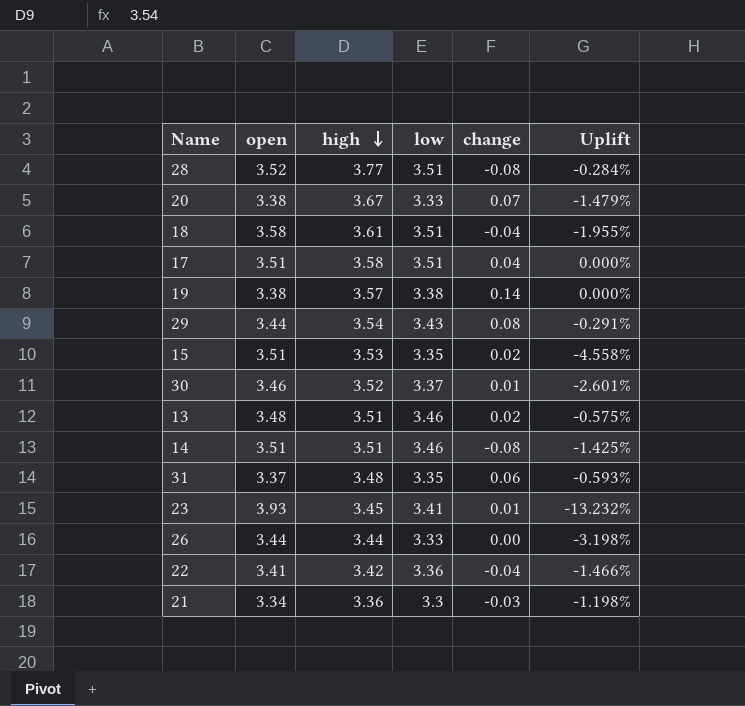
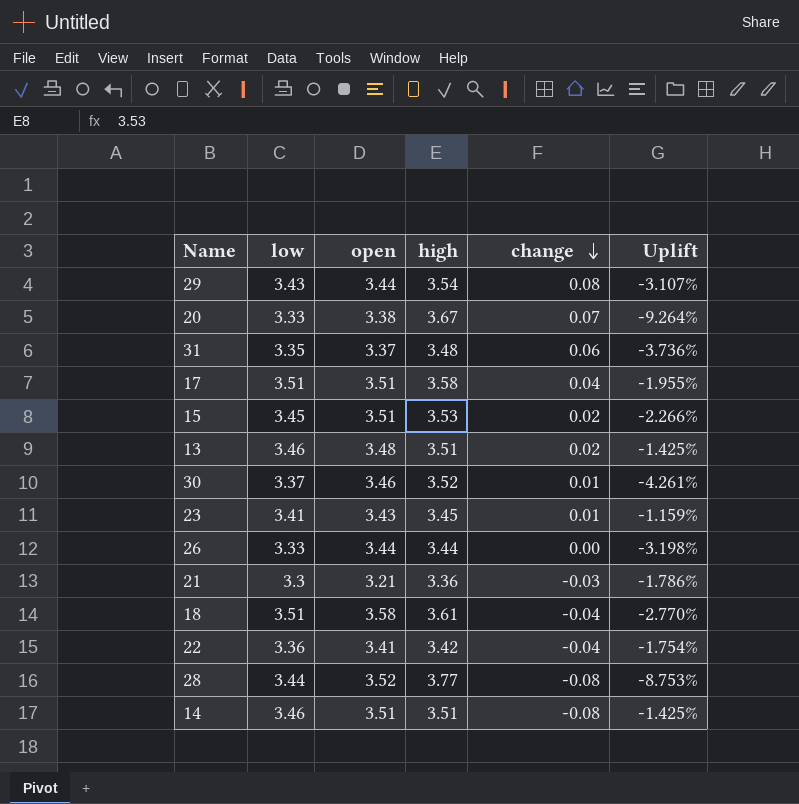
row order: high descending -> change descending
column low | position: 4 -> 2
column Uplift | formula: ([low] - [open]) / [open] -> ([low] - [high]) / [high]
row 19: 3.38 | 3.57 | 3.38 | 0.14 | 0.000% -> none
15 | low: 3.35 -> 3.45
23 | open: 3.93 -> 3.43
21 | open: 3.34 -> 3.21
28 | low: 3.51 -> 3.44

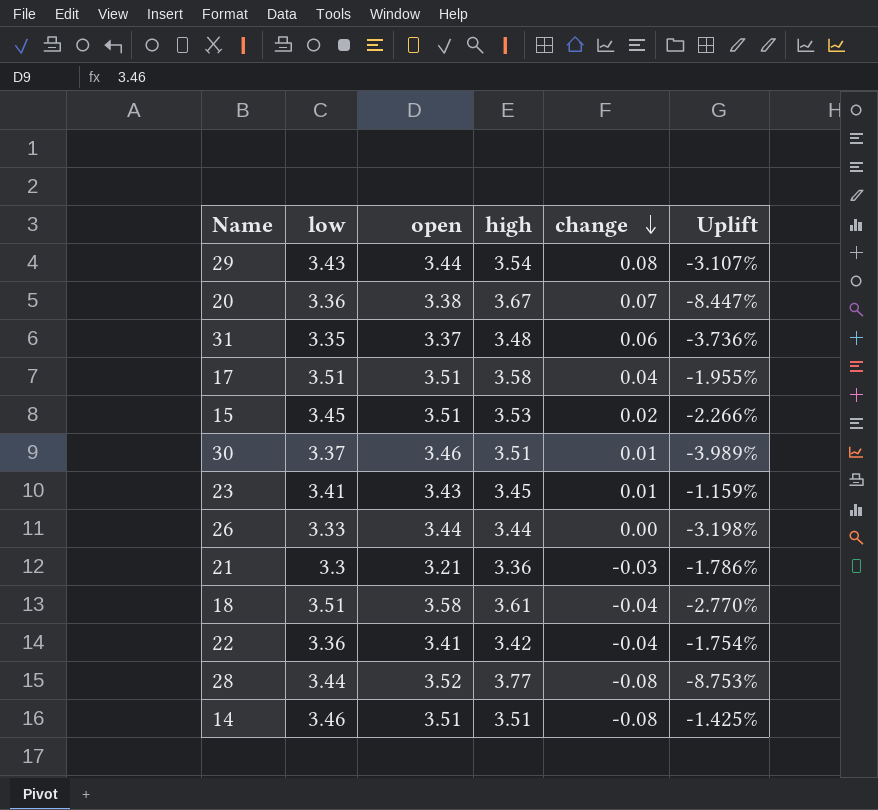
row 13: 3.46 | 3.48 | 3.51 | 0.02 | -1.425% -> none
20 | low: 3.33 -> 3.36
20 | Uplift: -9.264% -> -8.447%
30 | high: 3.52 -> 3.51
30 | Uplift: -4.261% -> -3.989%

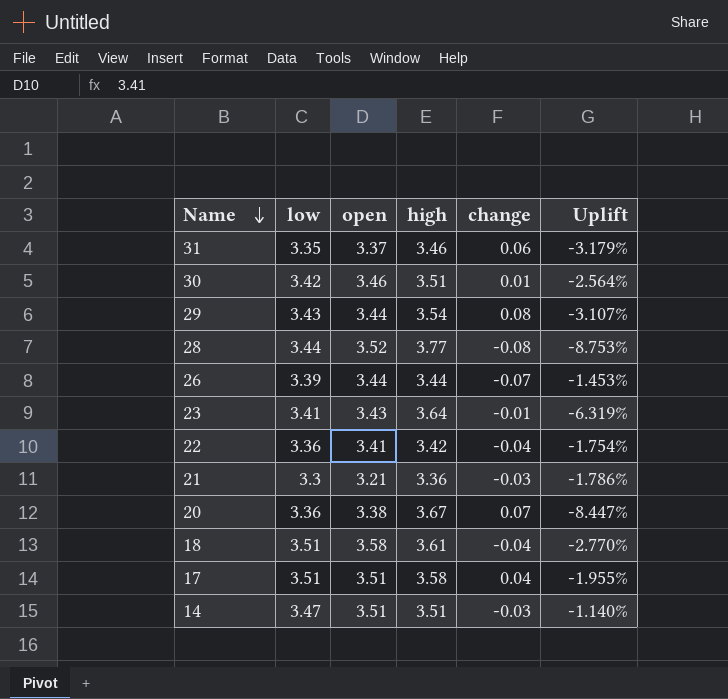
row order: change descending -> Name descending
row 15: 3.45 | 3.51 | 3.53 | 0.02 | -2.266% -> none
31 | high: 3.48 -> 3.46
31 | Uplift: -3.736% -> -3.179%
30 | low: 3.37 -> 3.42
30 | Uplift: -3.989% -> -2.564%
26 | low: 3.33 -> 3.39
26 | change: 0.00 -> -0.07
26 | Uplift: -3.198% -> -1.453%
23 | high: 3.45 -> 3.64
23 | change: 0.01 -> -0.01
23 | Uplift: -1.159% -> -6.319%
14 | low: 3.46 -> 3.47
14 | change: -0.08 -> -0.03
14 | Uplift: -1.425% -> -1.140%

